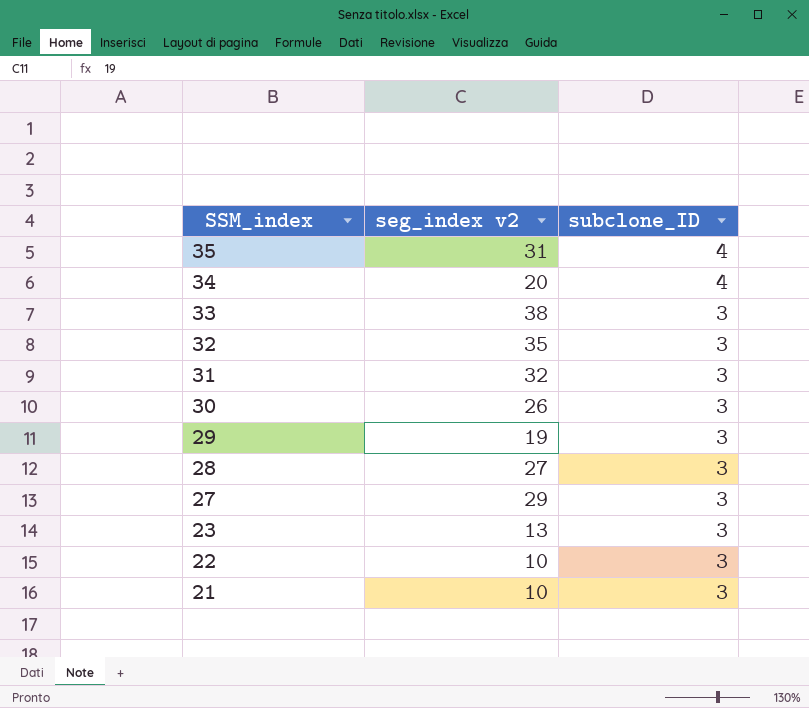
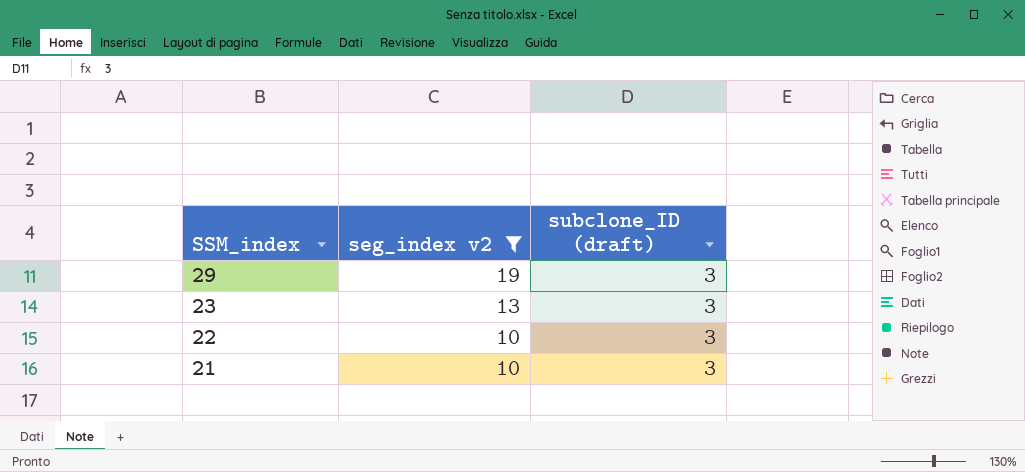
filter: none -> seg_index v2 <= 19
column name: subclone_ID -> subclone_ID (draft)

